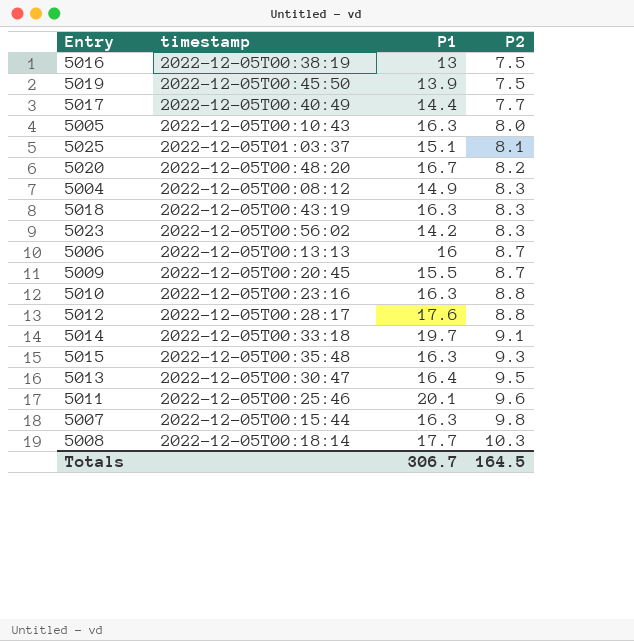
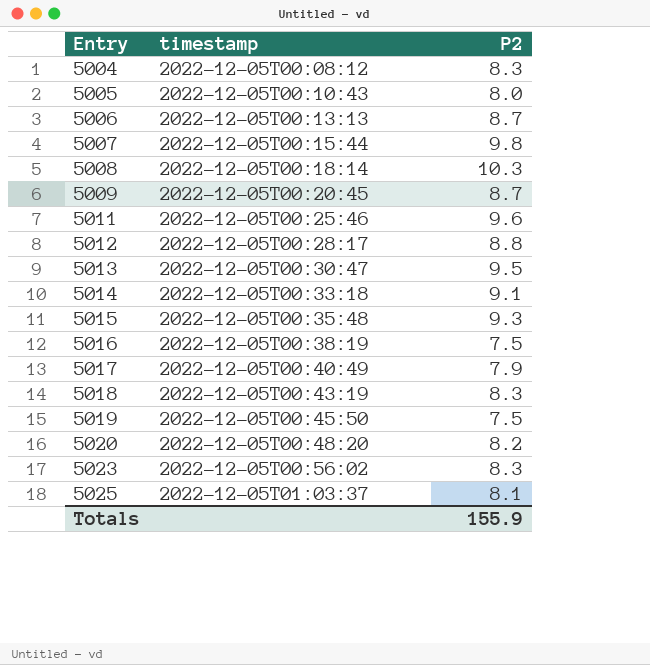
row order: P2 ascending -> Entry ascending
column P1 | position: 3 -> none
row 5010: 2022-12-05T00:23:16 | 16.3 | 8.8 -> none
5017 | P2: 7.7 -> 7.9
Totals | P2: 164.5 -> 155.9

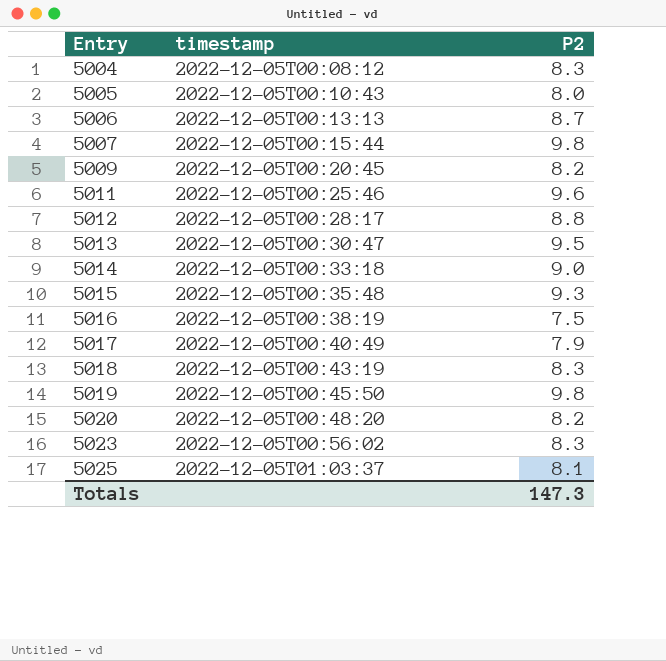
row 5008: 2022-12-05T00:18:14 | 10.3 -> none
5009 | P2: 8.7 -> 8.2
5014 | P2: 9.1 -> 9.0
5019 | P2: 7.5 -> 9.8
Totals | P2: 155.9 -> 147.3

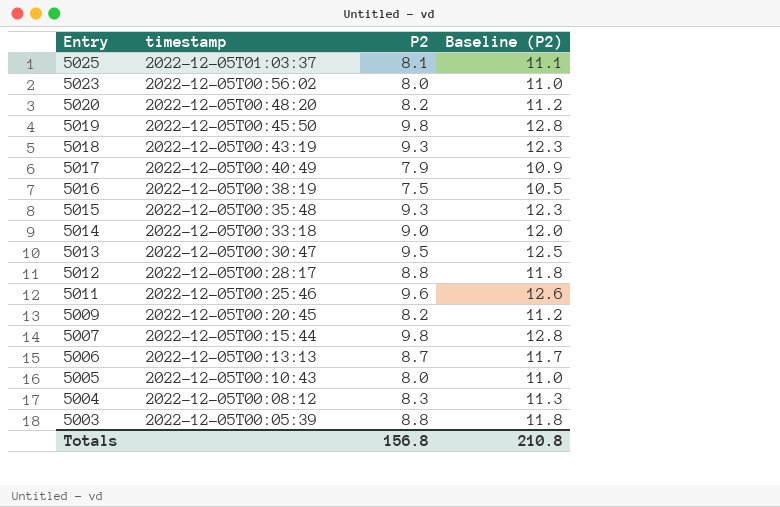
row order: Entry ascending -> Entry descending
column Baseline (P2) | formula: none -> [P2] + 3
5023 | P2: 8.3 -> 8.0
5018 | P2: 8.3 -> 9.3
row 5003: none -> 2022-12-05T00:05:39 | 8.8 | 11.8
Totals | P2: 147.3 -> 156.8

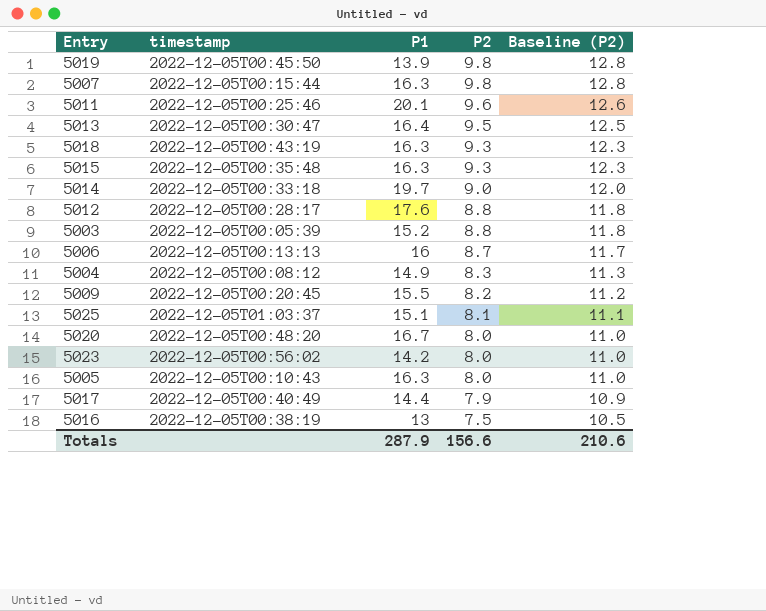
row order: Entry descending -> P2 descending
column P1 | position: none -> 3
5020 | P2: 8.2 -> 8.0
5020 | Baseline (P2): 11.2 -> 11.0
Totals | P2: 156.8 -> 156.6
Totals | Baseline (P2): 210.8 -> 210.6

